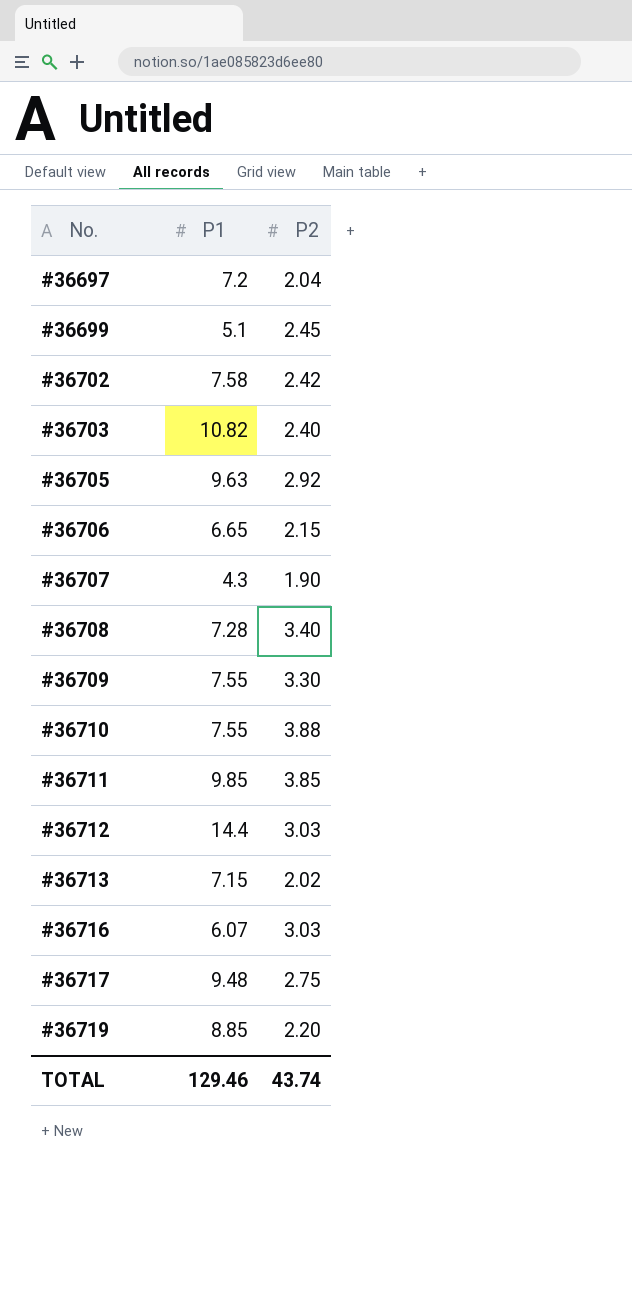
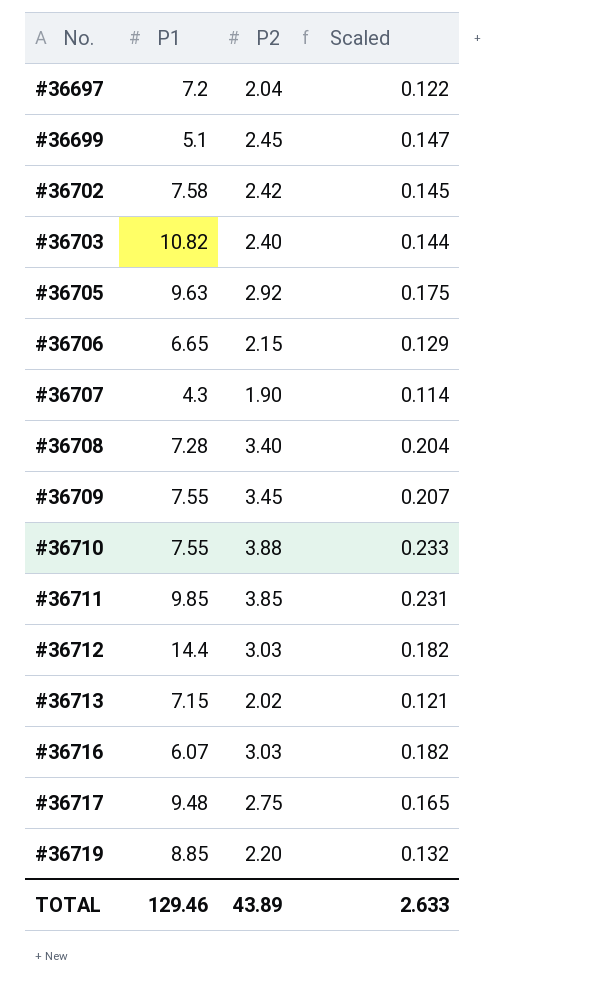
column Scaled | formula: none -> [P2] * 0.06
#36709 | P2: 3.30 -> 3.45
TOTAL | P2: 43.74 -> 43.89

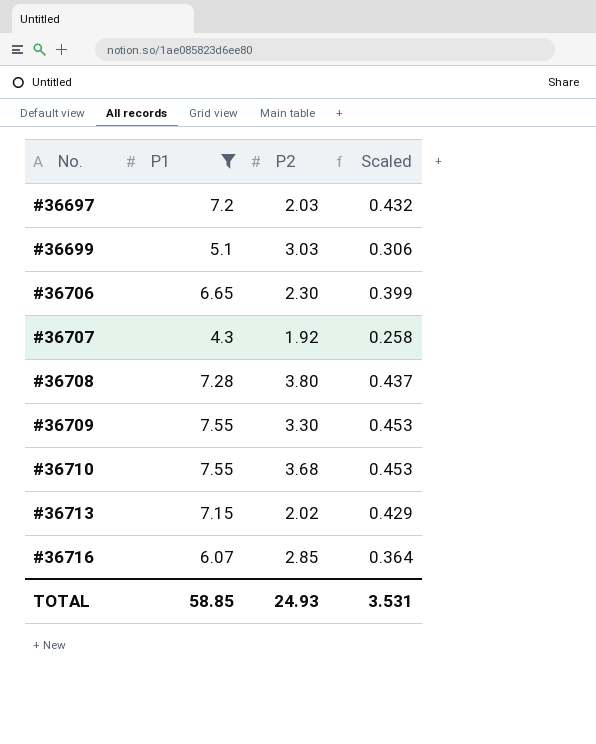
filter: none -> P1 <= 7.55
column Scaled | formula: [P2] * 0.06 -> [P1] * 0.06
#36697 | P2: 2.04 -> 2.03
#36699 | P2: 2.45 -> 3.03
#36706 | P2: 2.15 -> 2.30
#36707 | P2: 1.90 -> 1.92
#36708 | P2: 3.40 -> 3.80
#36709 | P2: 3.45 -> 3.30
#36710 | P2: 3.88 -> 3.68
#36716 | P2: 3.03 -> 2.85
TOTAL | P1: 129.46 -> 58.85
TOTAL | P2: 43.89 -> 24.93
TOTAL | Scaled: 2.633 -> 3.531

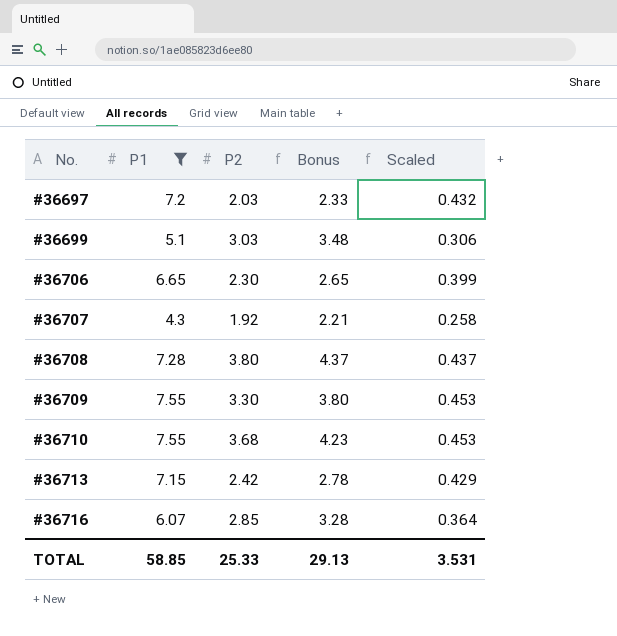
column Bonus | formula: none -> [P2] * 1.15
#36713 | P2: 2.02 -> 2.42
TOTAL | P2: 24.93 -> 25.33

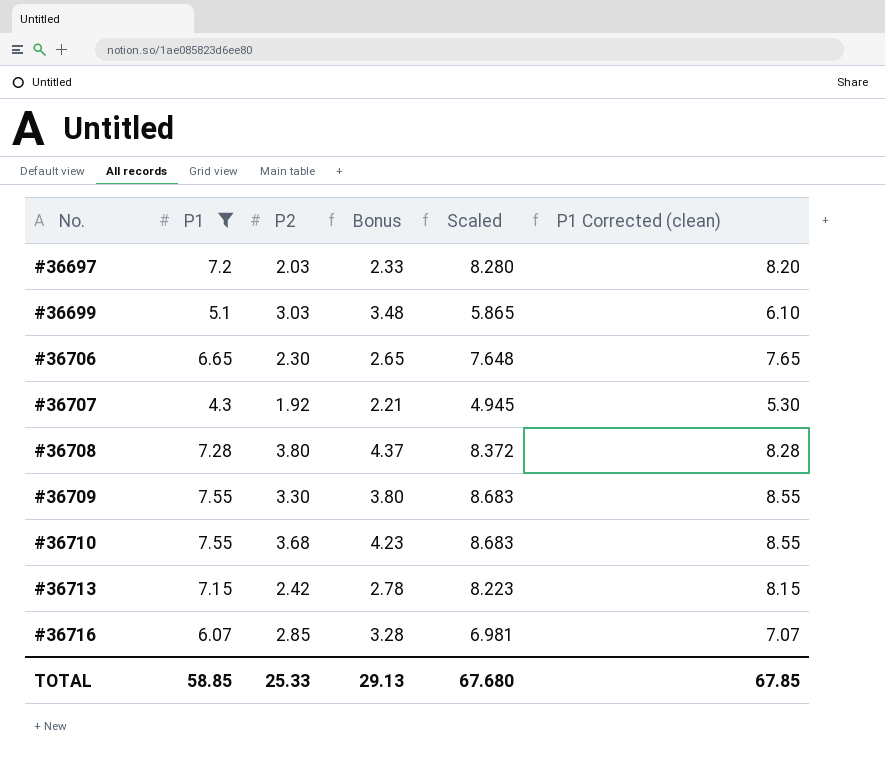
column Scaled | formula: [P1] * 0.06 -> [P1] * 1.15
column P1 Corrected (clean) | formula: none -> [P1] + 1
TOTAL | Scaled: 3.531 -> 67.680

